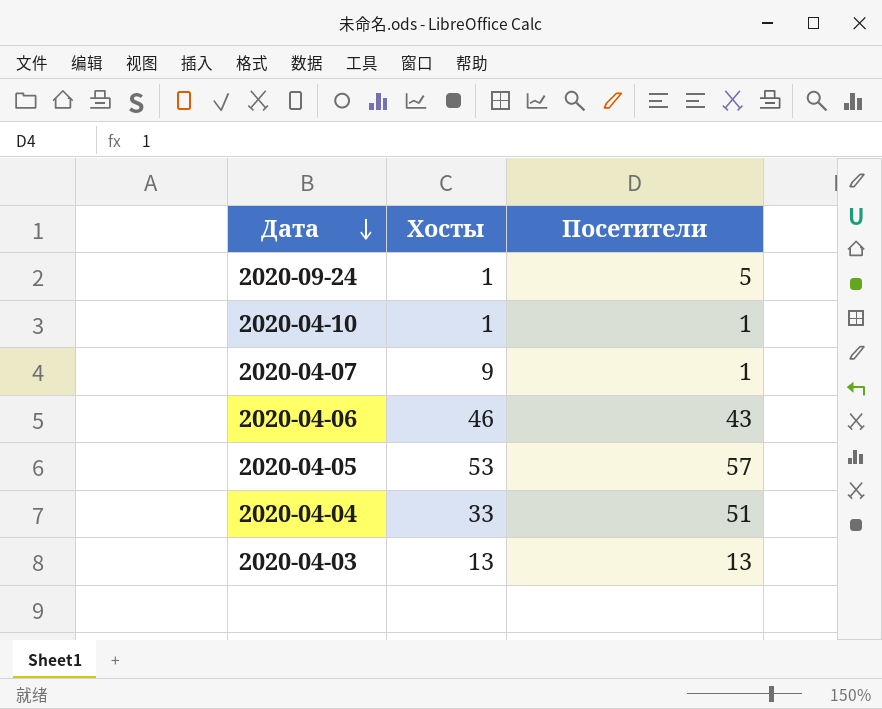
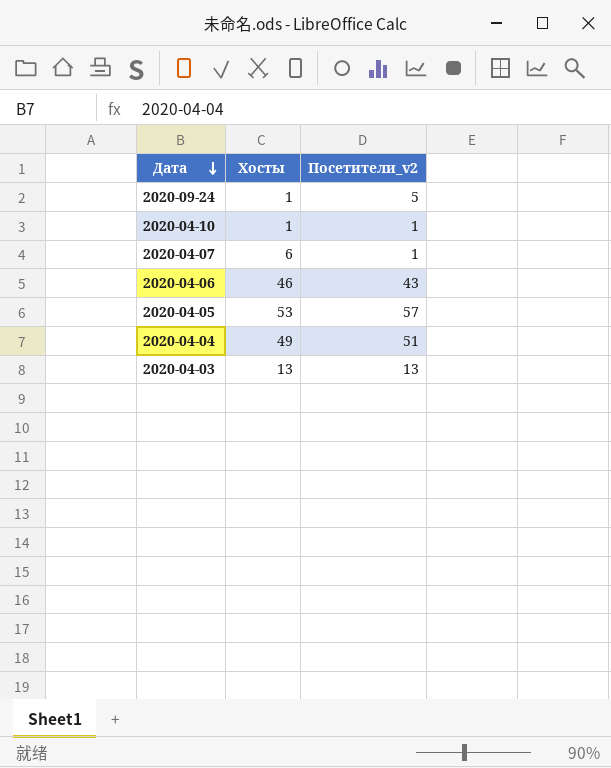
column name: Посетители -> Посетители_v2
2020-04-07 | Хосты: 9 -> 6
2020-04-04 | Хосты: 33 -> 49

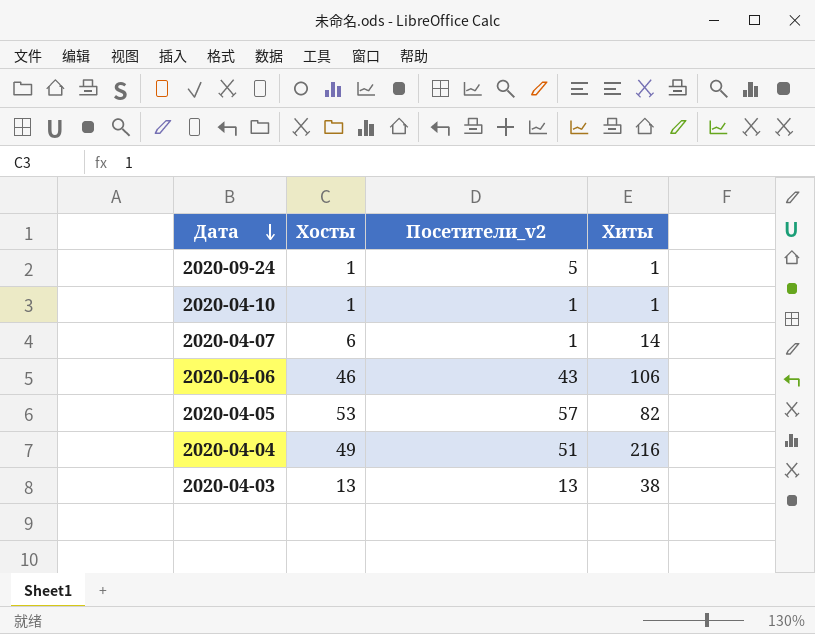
column Хиты | position: none -> 4

